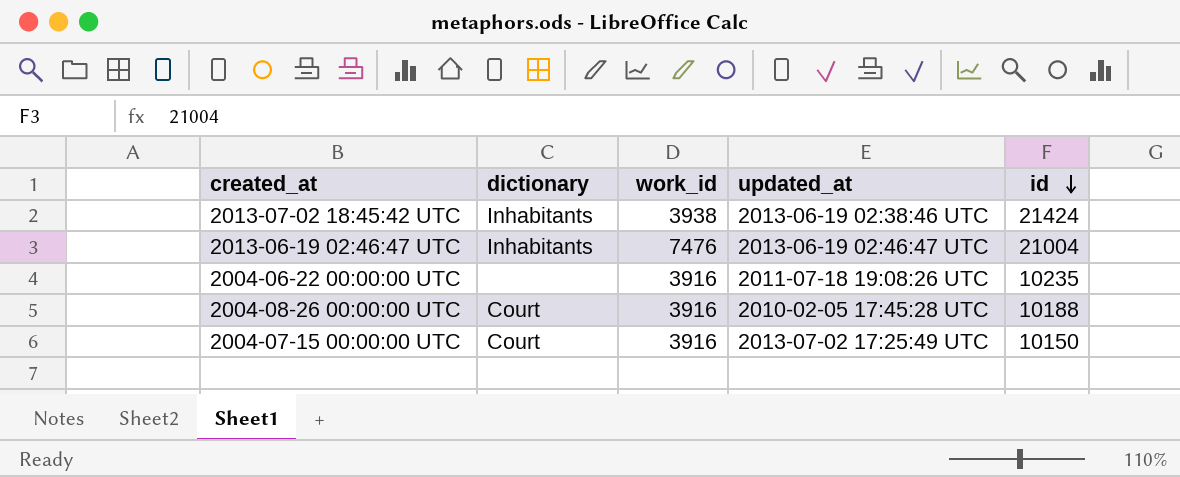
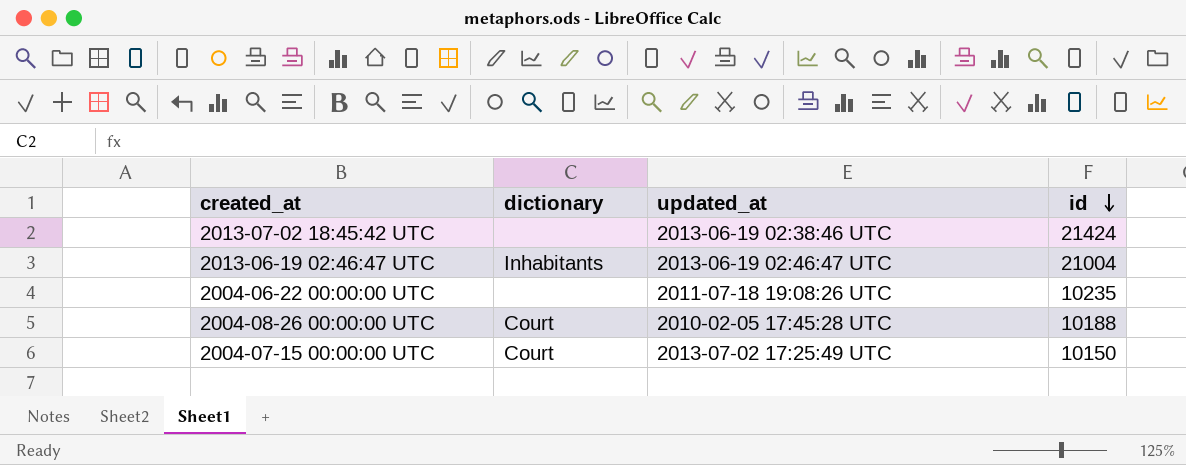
column work_id | position: 3 -> none
2013-07-02 18:45:42 UTC | dictionary: Inhabitants -> none

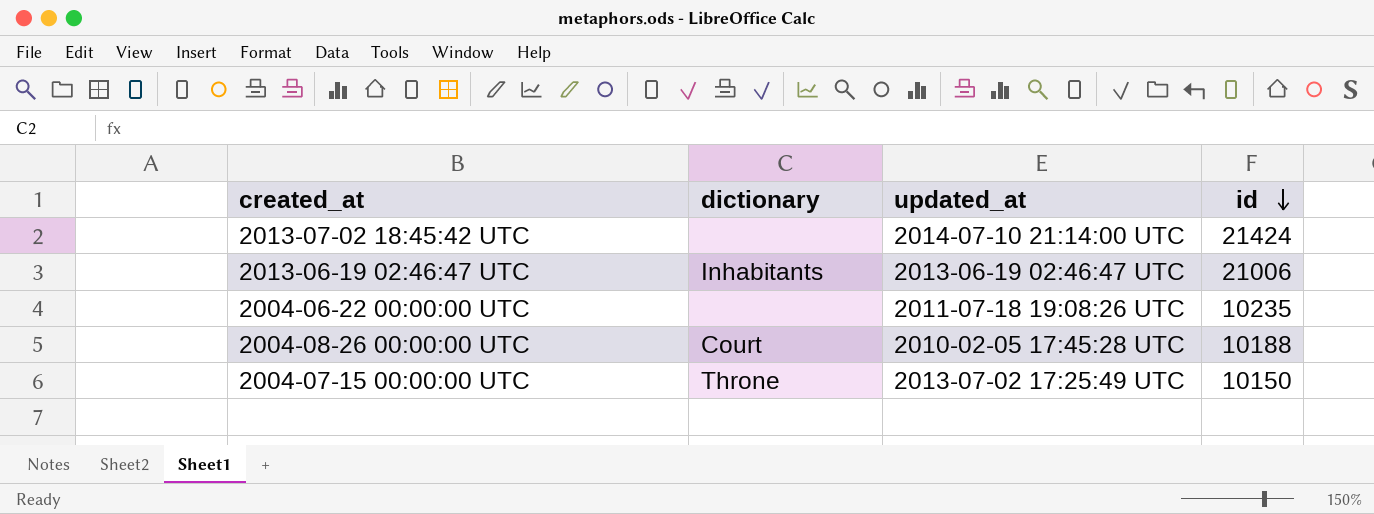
2013-07-02 18:45:42 UTC | updated_at: 2013-06-19 02:38:46 UTC -> 2014-07-10 21:14:00 UTC
2013-06-19 02:46:47 UTC | id: 21004 -> 21006
2004-07-15 00:00:00 UTC | dictionary: Court -> Throne

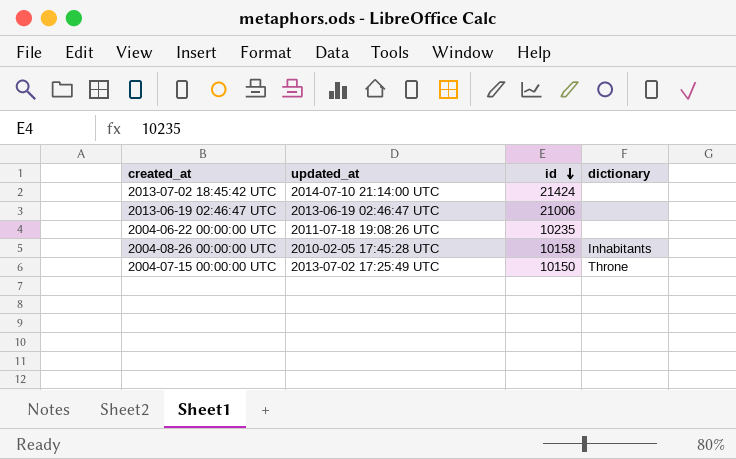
column dictionary | position: 2 -> 4
2013-06-19 02:46:47 UTC | dictionary: Inhabitants -> none
2004-08-26 00:00:00 UTC | id: 10188 -> 10158
2004-08-26 00:00:00 UTC | dictionary: Court -> Inhabitants

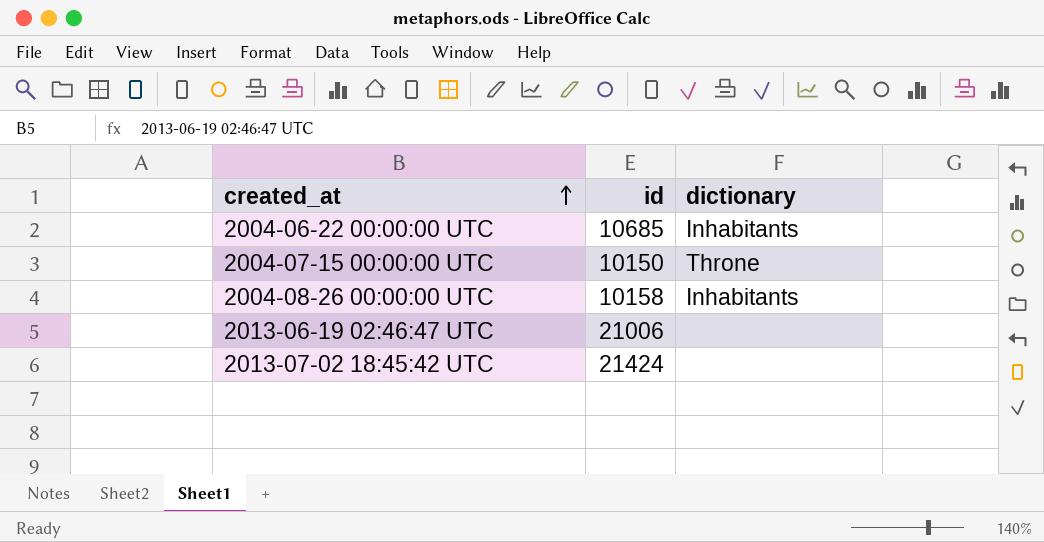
row order: id descending -> created_at ascending
column updated_at | position: 2 -> none
2004-06-22 00:00:00 UTC | id: 10235 -> 10685
2004-06-22 00:00:00 UTC | dictionary: none -> Inhabitants

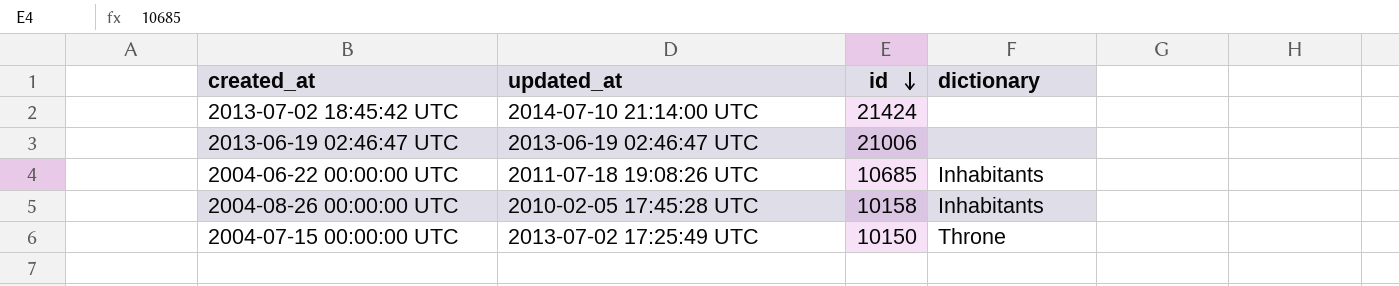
row order: created_at ascending -> id descending
column updated_at | position: none -> 2

